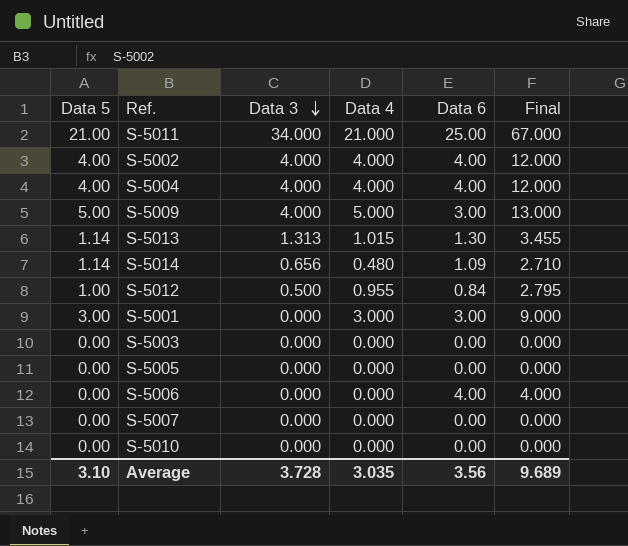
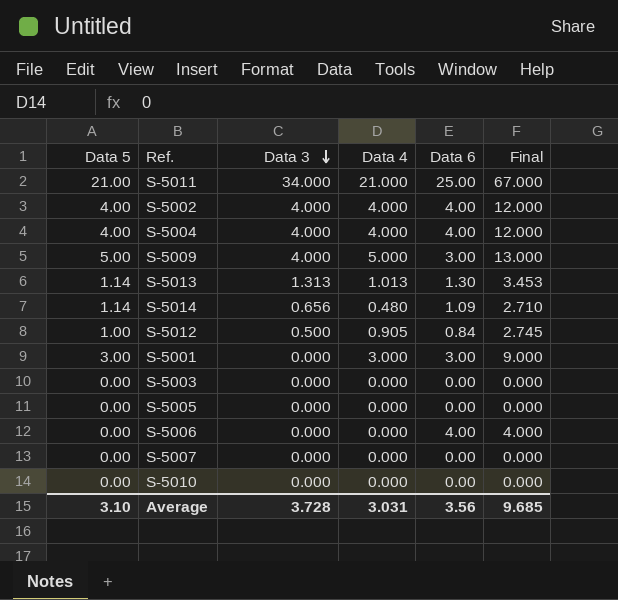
S-5013 | Data 4: 1.015 -> 1.013
S-5013 | Final: 3.455 -> 3.453
S-5012 | Data 4: 0.955 -> 0.905
S-5012 | Final: 2.795 -> 2.745
Average | Data 4: 3.035 -> 3.031
Average | Final: 9.689 -> 9.685

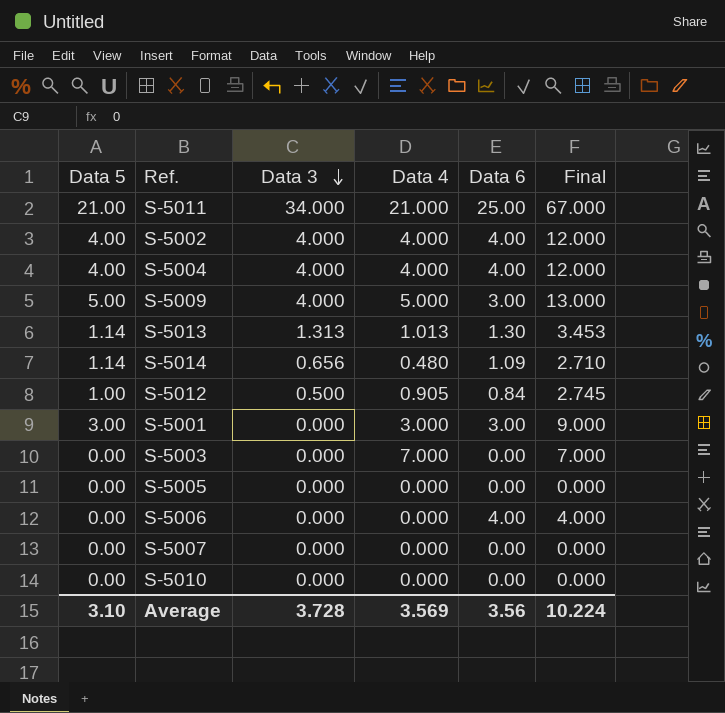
S-5003 | Data 4: 0.000 -> 7.000
S-5003 | Final: 0.000 -> 7.000
Average | Data 4: 3.031 -> 3.569
Average | Final: 9.685 -> 10.224

